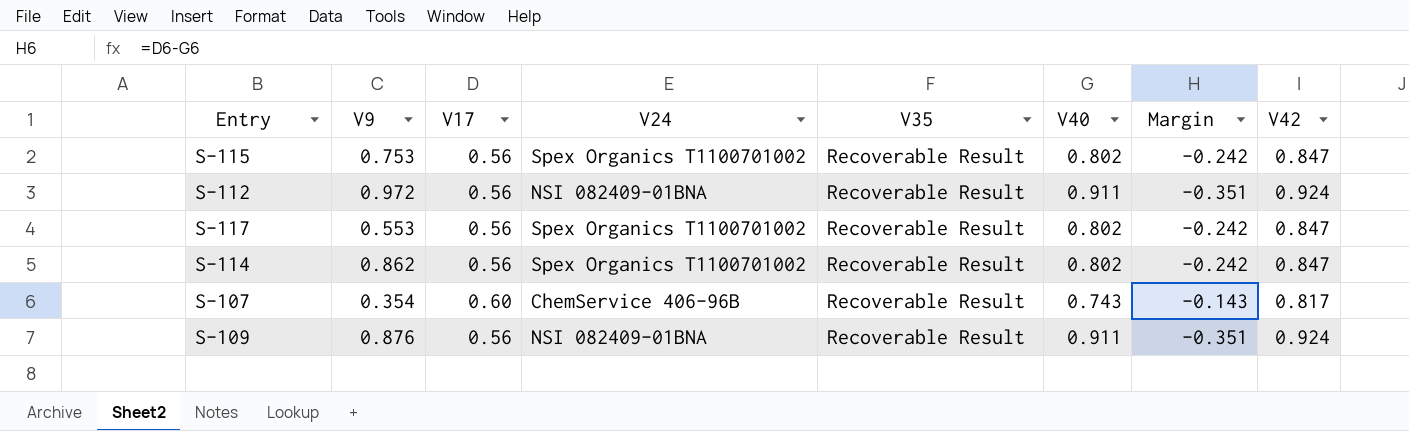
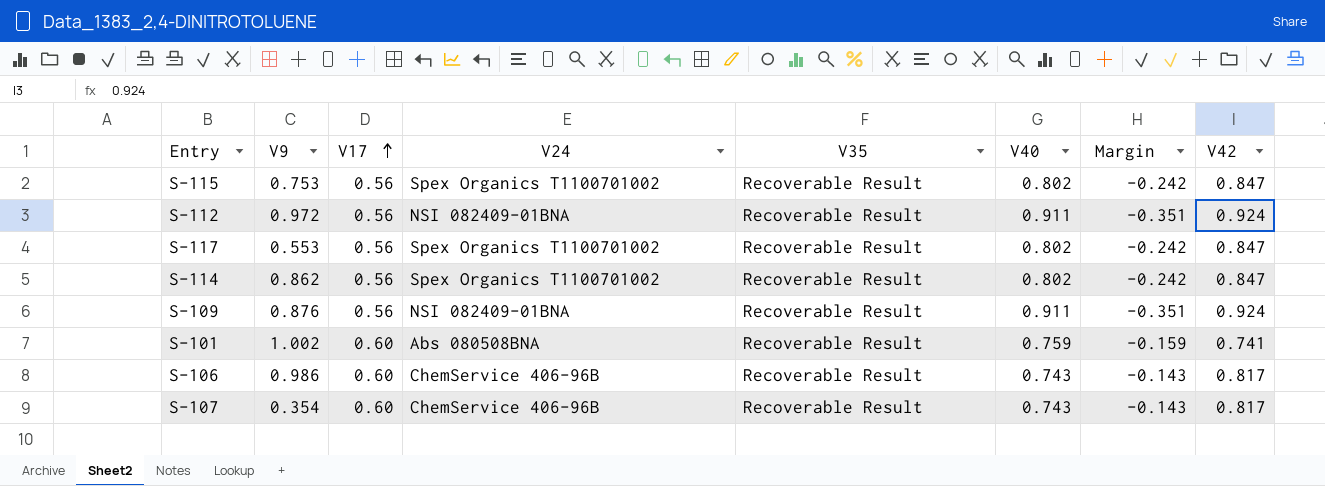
row order: none -> V17 ascending
row S-101: none -> 1.002 | 0.60 | Abs 080508BNA | Recoverable Result | 0.759 | -0.159 | 0.741
row S-106: none -> 0.986 | 0.60 | ChemService 406-96B | Recoverable Result | 0.743 | -0.143 | 0.817

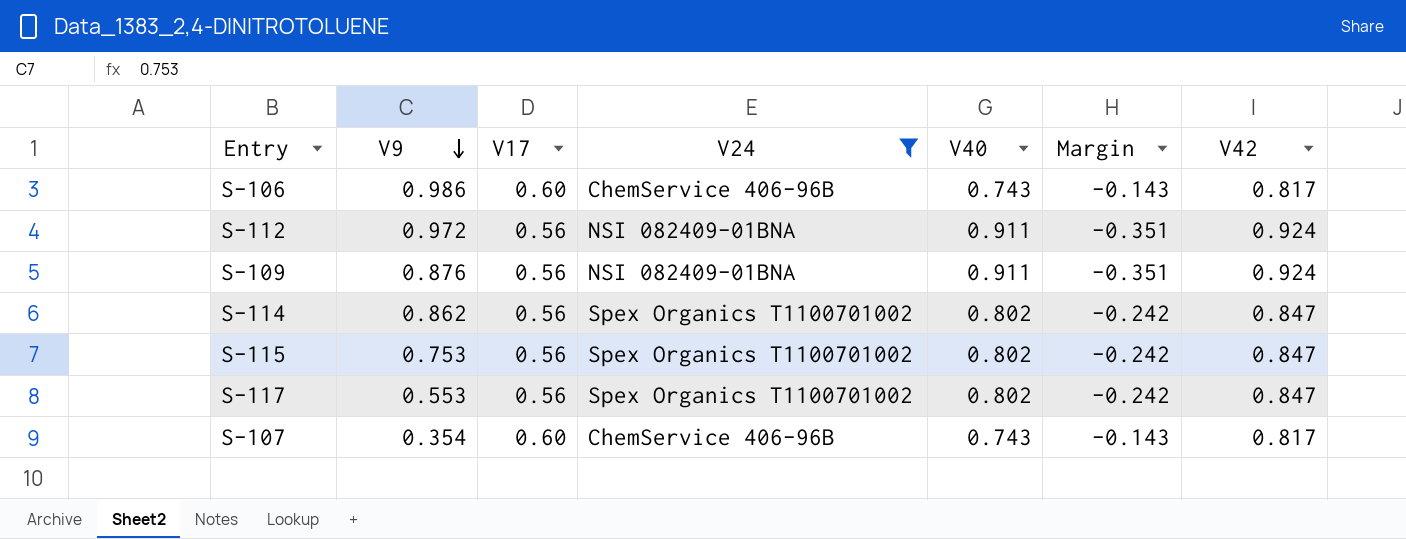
filter: none -> V24 != Abs 080508BNA
row order: V17 ascending -> V9 descending
column V35 | position: 5 -> none

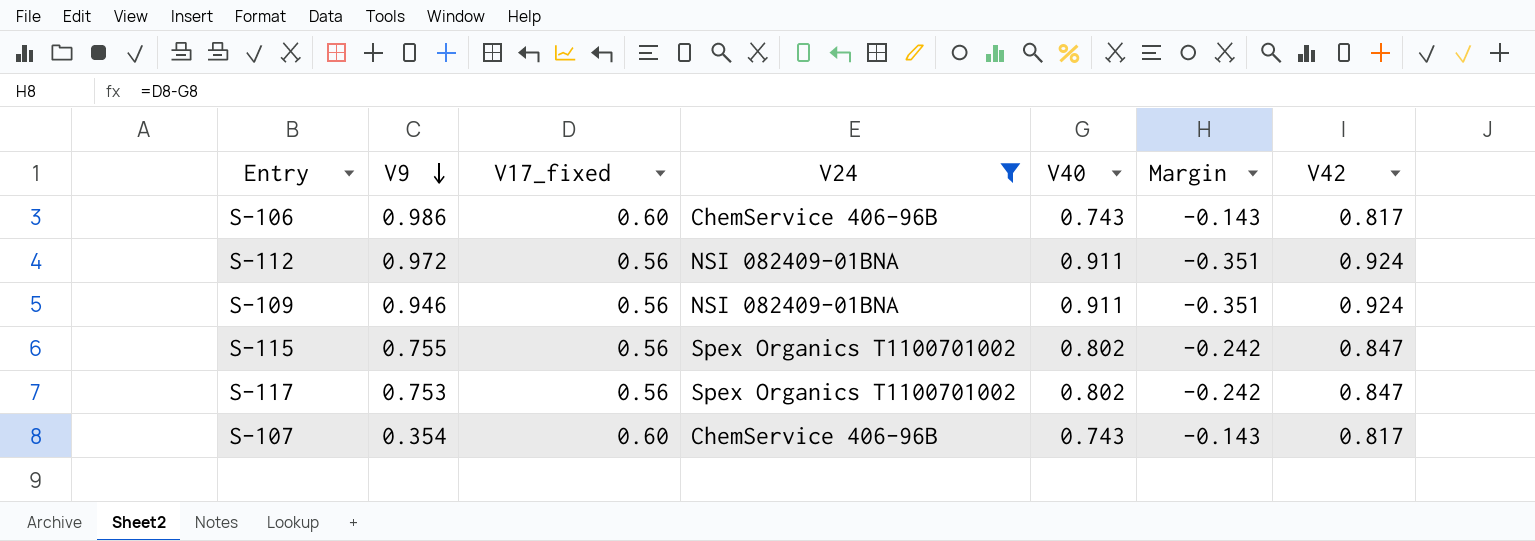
column name: V17 -> V17_fixed
row S-114: 0.862 | 0.56 | Spex Organics T1100701002 | 0.802 | -0.242 | 0.847 -> none
S-109 | V9: 0.876 -> 0.946
S-115 | V9: 0.753 -> 0.755
S-117 | V9: 0.553 -> 0.753

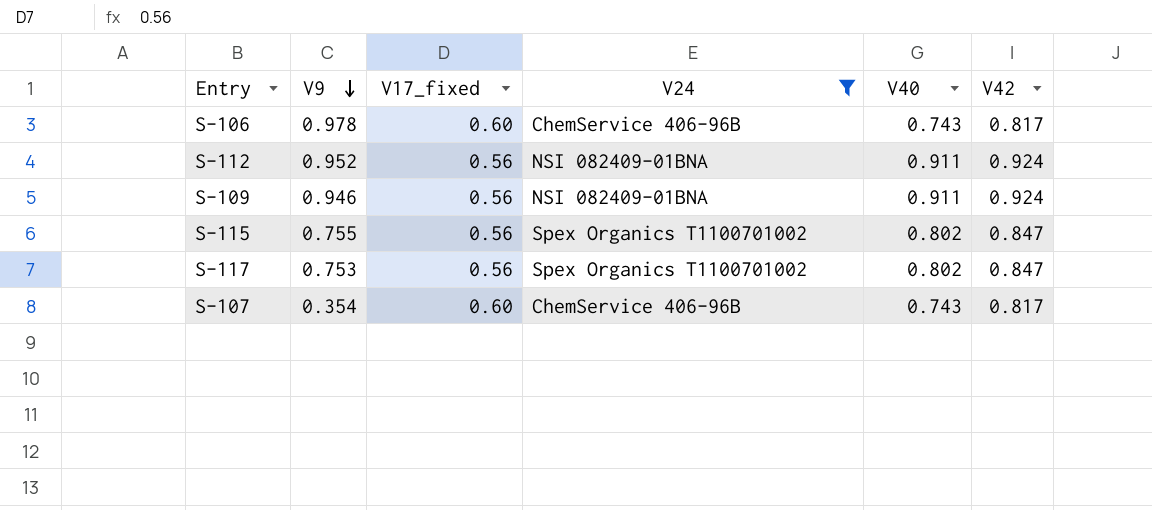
column Margin | formula: [V17_fixed] - [V40] -> none
S-106 | V9: 0.986 -> 0.978
S-112 | V9: 0.972 -> 0.952

